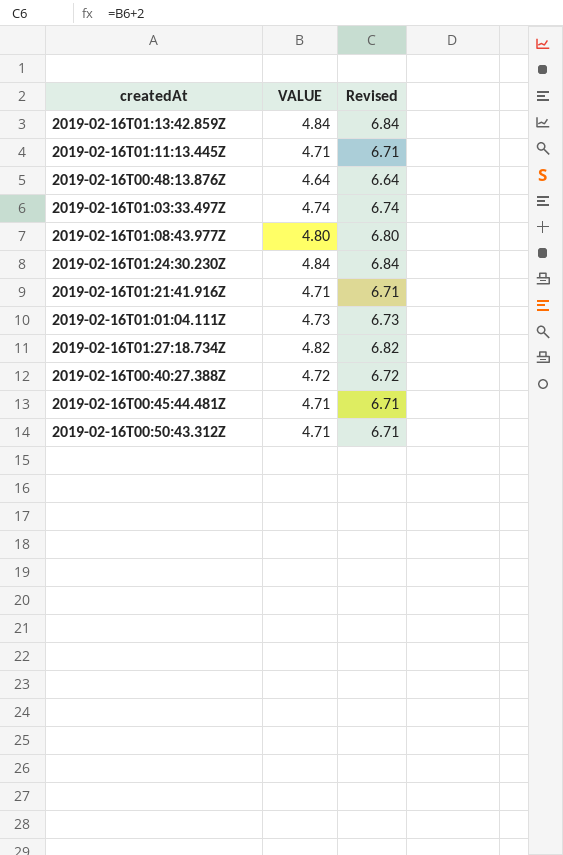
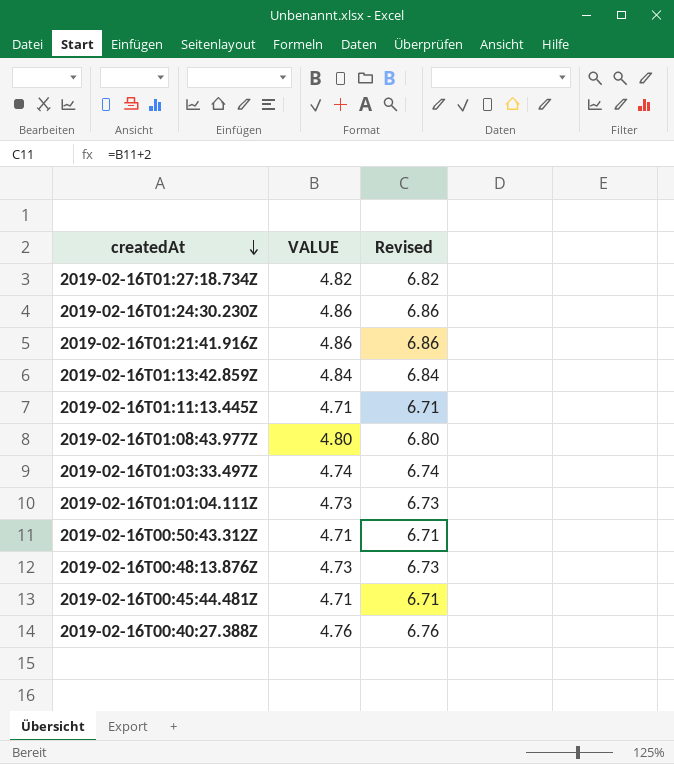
row order: none -> createdAt descending
2019-02-16T01:24:30.230Z | VALUE: 4.84 -> 4.86
2019-02-16T01:24:30.230Z | Revised: 6.84 -> 6.86
2019-02-16T01:21:41.916Z | VALUE: 4.71 -> 4.86
2019-02-16T01:21:41.916Z | Revised: 6.71 -> 6.86
2019-02-16T00:48:13.876Z | VALUE: 4.64 -> 4.73
2019-02-16T00:48:13.876Z | Revised: 6.64 -> 6.73
2019-02-16T00:40:27.388Z | VALUE: 4.72 -> 4.76
2019-02-16T00:40:27.388Z | Revised: 6.72 -> 6.76

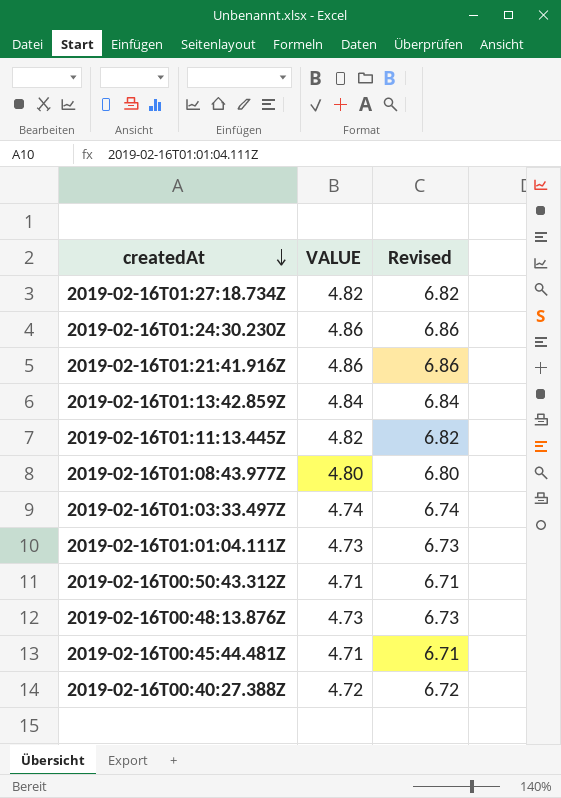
2019-02-16T01:11:13.445Z | VALUE: 4.71 -> 4.82
2019-02-16T01:11:13.445Z | Revised: 6.71 -> 6.82
2019-02-16T00:40:27.388Z | VALUE: 4.76 -> 4.72
2019-02-16T00:40:27.388Z | Revised: 6.76 -> 6.72

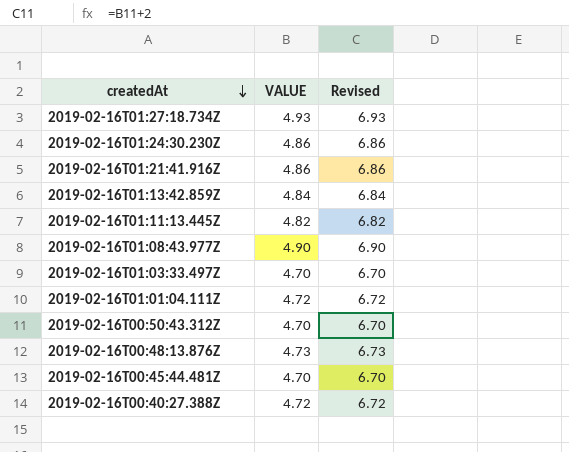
2019-02-16T01:27:18.734Z | VALUE: 4.82 -> 4.93
2019-02-16T01:27:18.734Z | Revised: 6.82 -> 6.93
2019-02-16T01:08:43.977Z | VALUE: 4.80 -> 4.90
2019-02-16T01:08:43.977Z | Revised: 6.80 -> 6.90
2019-02-16T01:03:33.497Z | VALUE: 4.74 -> 4.70
2019-02-16T01:03:33.497Z | Revised: 6.74 -> 6.70
2019-02-16T01:01:04.111Z | VALUE: 4.73 -> 4.72
2019-02-16T01:01:04.111Z | Revised: 6.73 -> 6.72
2019-02-16T00:50:43.312Z | VALUE: 4.71 -> 4.70
2019-02-16T00:50:43.312Z | Revised: 6.71 -> 6.70
2019-02-16T00:45:44.481Z | VALUE: 4.71 -> 4.70
2019-02-16T00:45:44.481Z | Revised: 6.71 -> 6.70

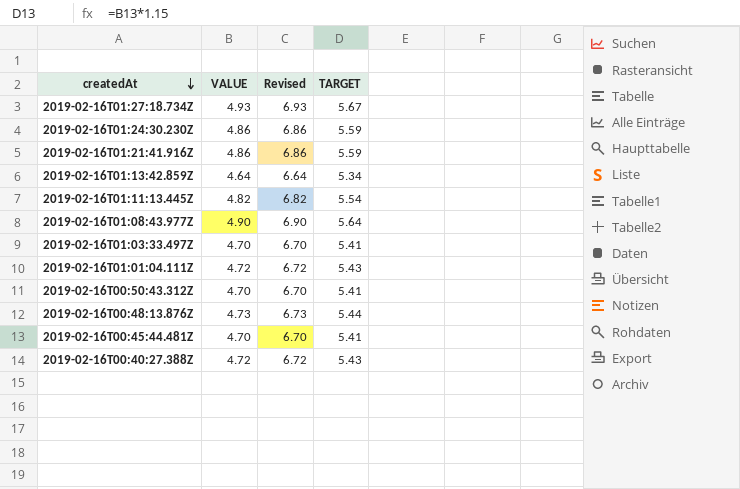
column TARGET | formula: none -> [VALUE] * 1.15
2019-02-16T01:13:42.859Z | VALUE: 4.84 -> 4.64
2019-02-16T01:13:42.859Z | Revised: 6.84 -> 6.64

